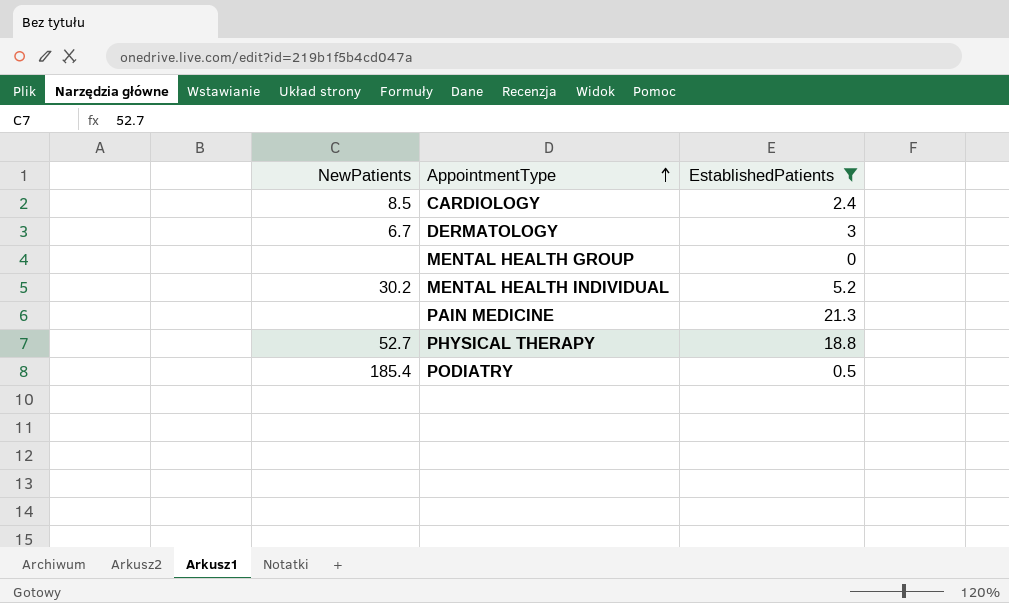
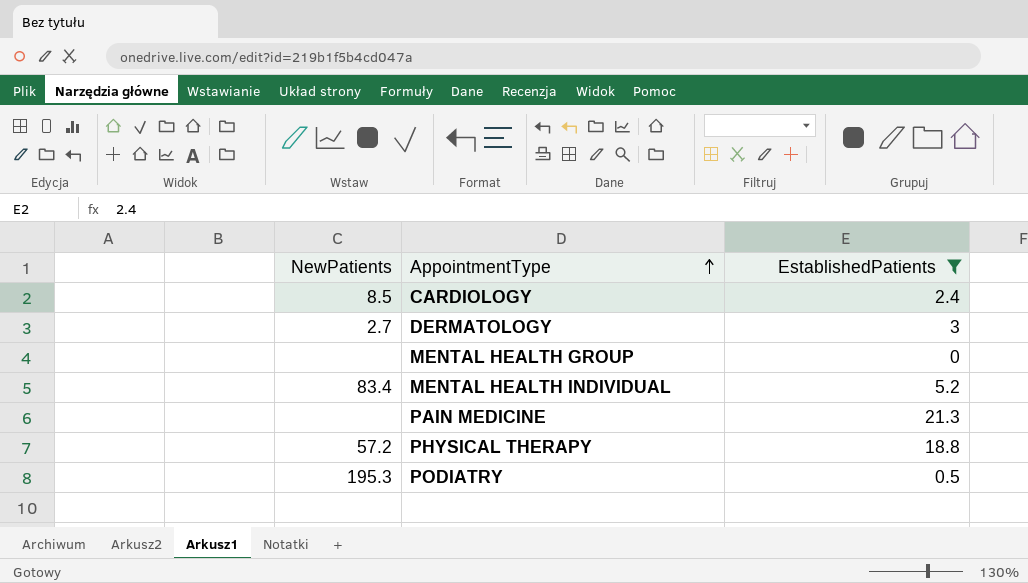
DERMATOLOGY | NewPatients: 6.7 -> 2.7
MENTAL HEALTH INDIVIDUAL | NewPatients: 30.2 -> 83.4
PHYSICAL THERAPY | NewPatients: 52.7 -> 57.2
PODIATRY | NewPatients: 185.4 -> 195.3

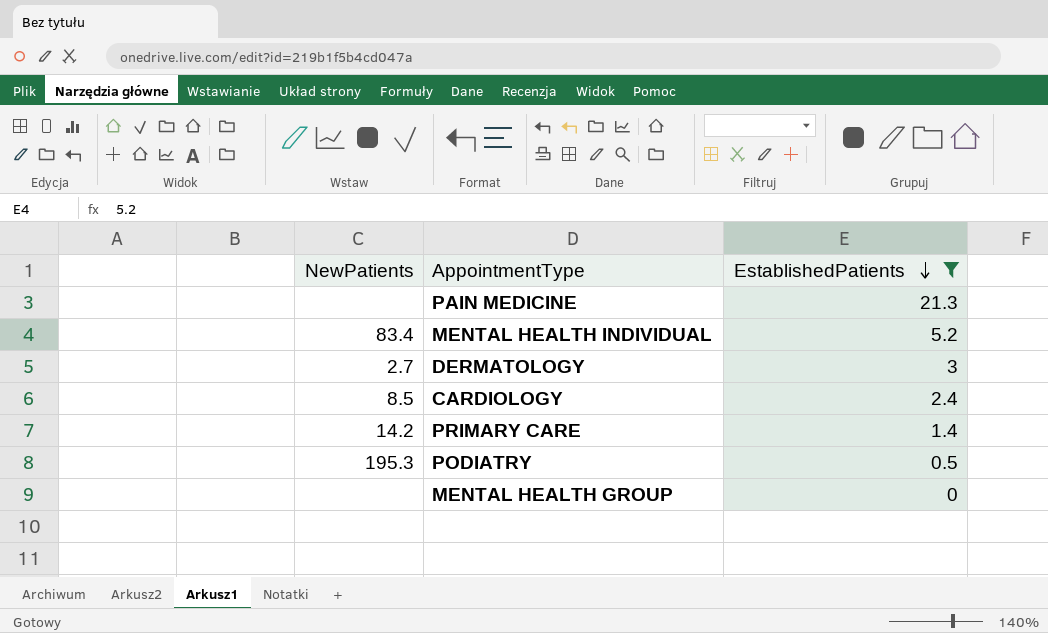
row order: AppointmentType ascending -> EstablishedPatients descending
row PHYSICAL THERAPY: 57.2 | 18.8 -> none
row PRIMARY CARE: none -> 14.2 | 1.4

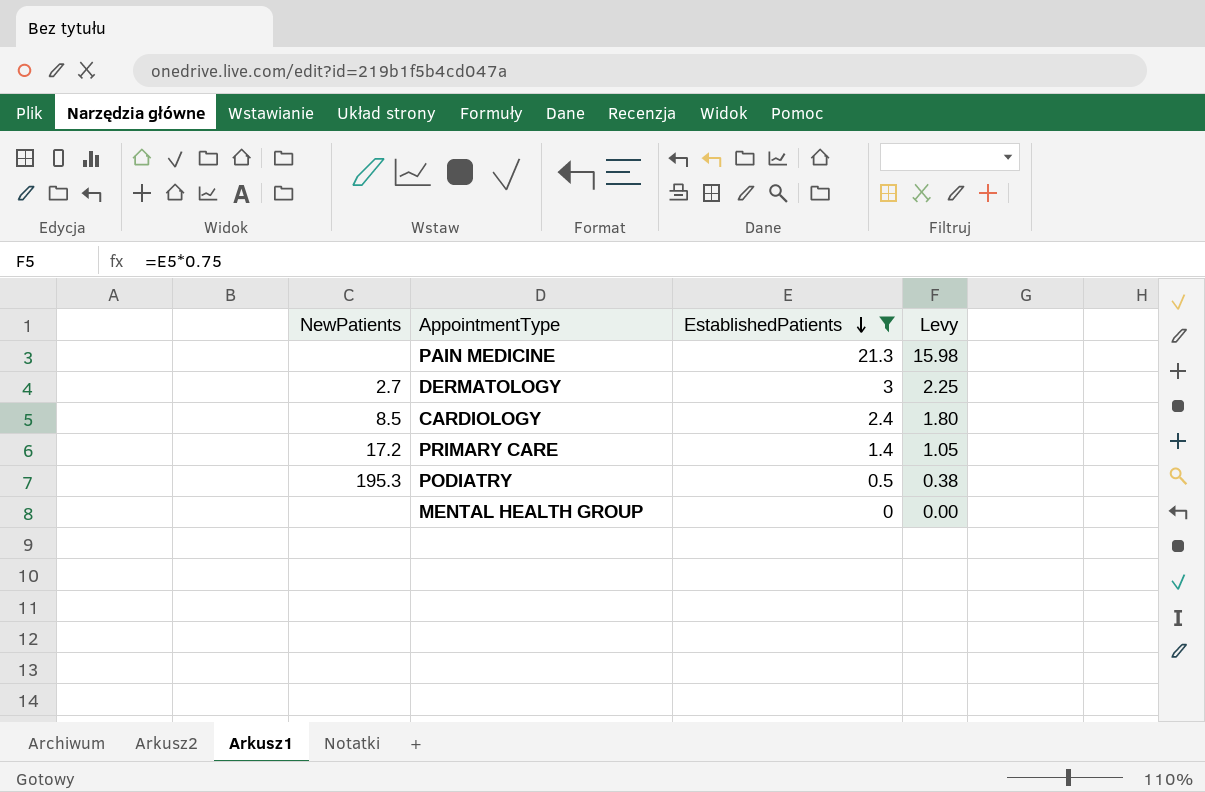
column Levy | formula: none -> [EstablishedPatients] * 0.75
row MENTAL HEALTH INDIVIDUAL: 83.4 | 5.2 -> none
PRIMARY CARE | NewPatients: 14.2 -> 17.2

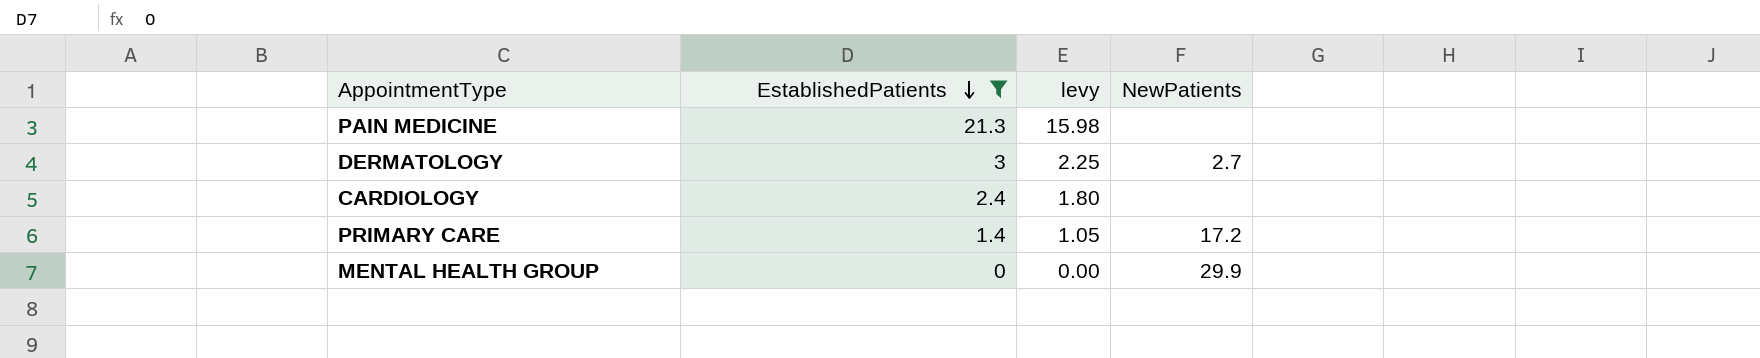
column name: Levy -> levy
column NewPatients | position: 1 -> 4
row PODIATRY: 195.3 | 0.5 | 0.38 -> none
CARDIOLOGY | NewPatients: 8.5 -> none
MENTAL HEALTH GROUP | NewPatients: none -> 29.9

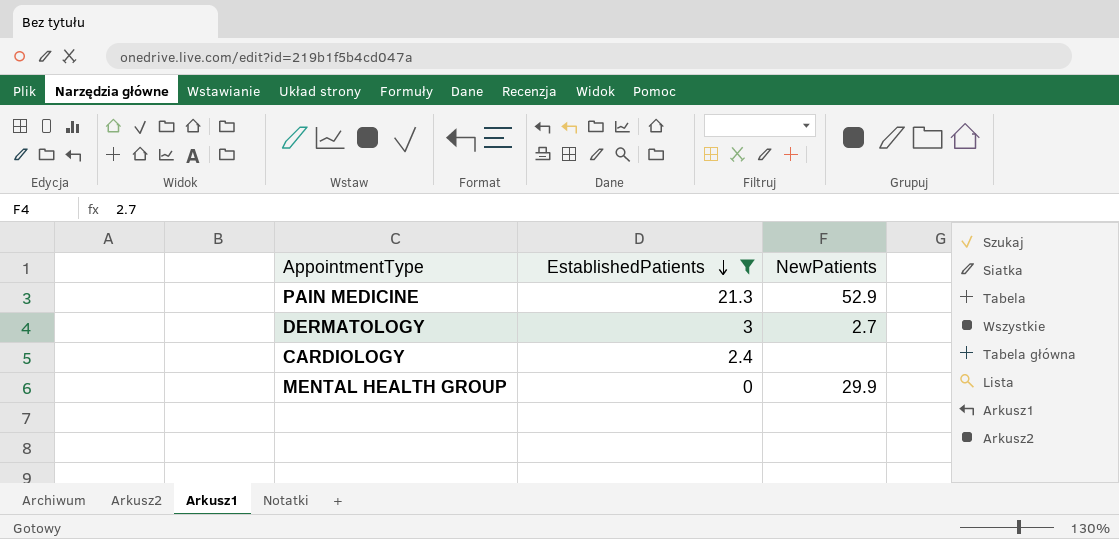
column levy | formula: [EstablishedPatients] * 0.75 -> none
row PRIMARY CARE: 1.4 | 1.05 | 17.2 -> none
PAIN MEDICINE | NewPatients: none -> 52.9

